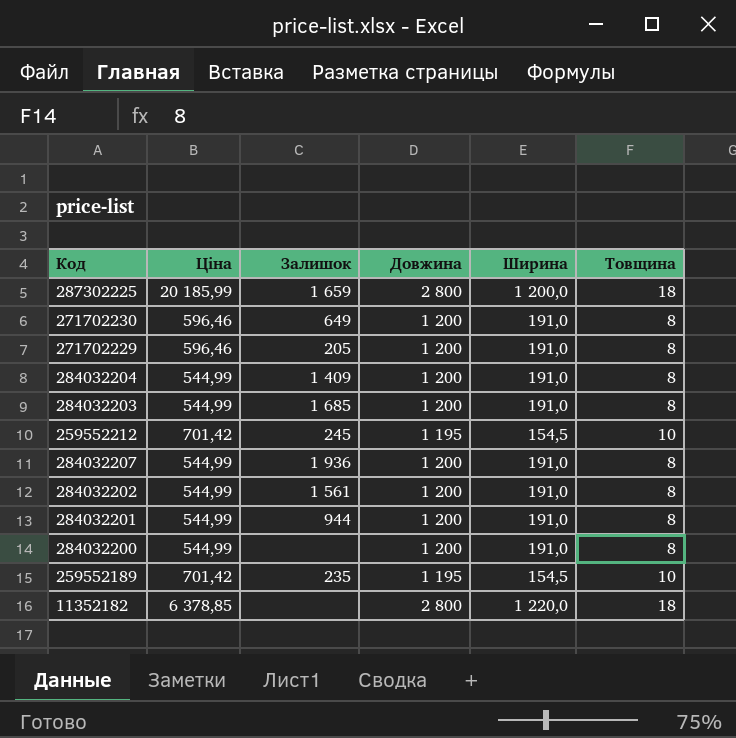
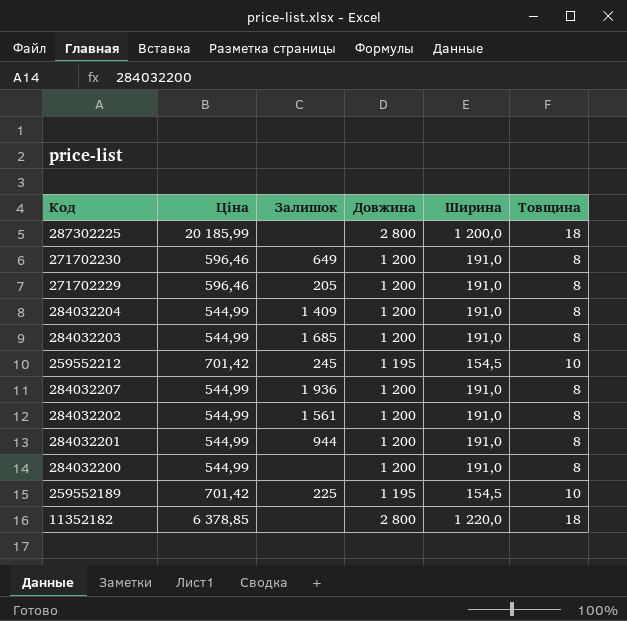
287302225 | Залишок: 1 659 -> none
259552189 | Залишок: 235 -> 225

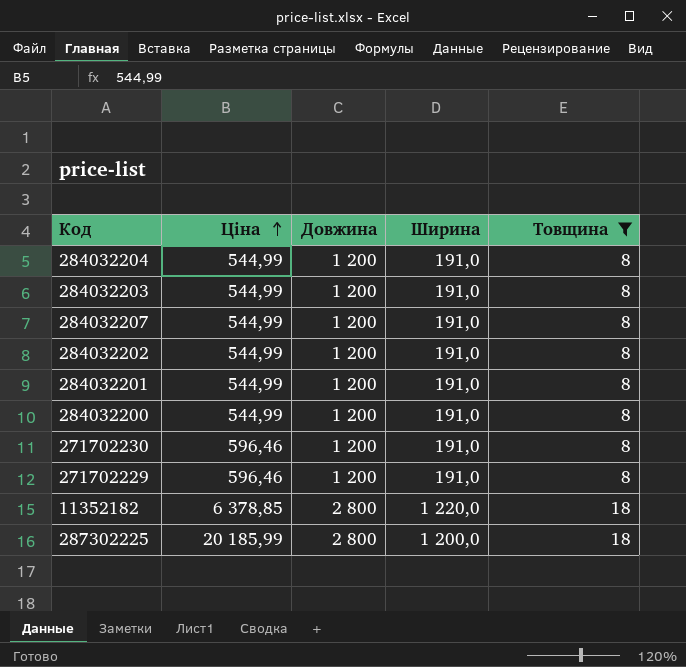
filter: none -> Товщина != 10
row order: none -> Ціна ascending
column Залишок | position: 3 -> none

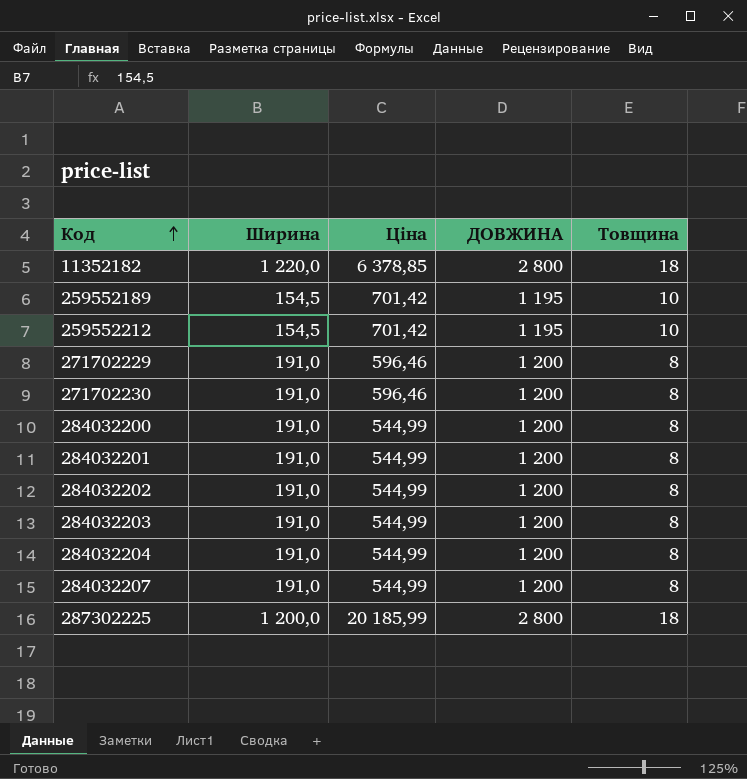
filter: Товщина != 10 -> none
row order: Ціна ascending -> Код ascending
column Ширина | position: 4 -> 2
column name: Довжина -> ДОВЖИНА

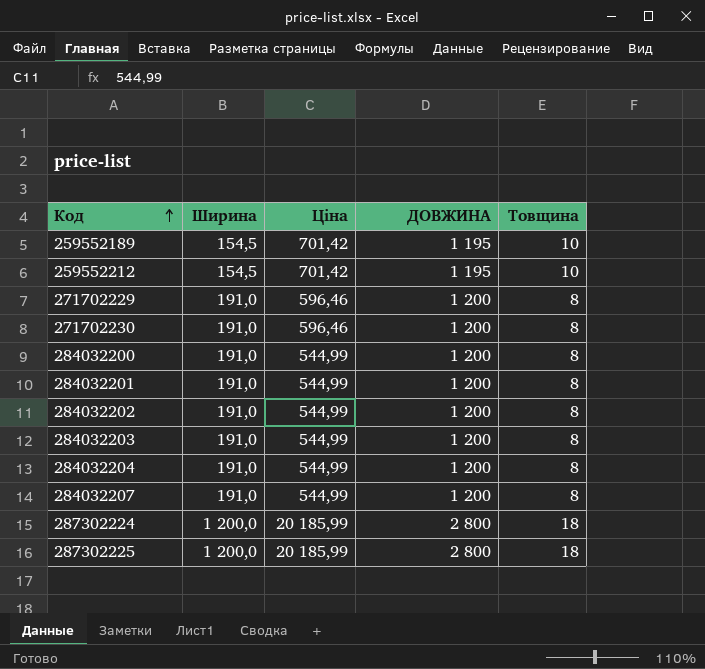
row 11352182: 1 220,0 | 6 378,85 | 2 800 | 18 -> none
row 287302224: none -> 1 200,0 | 20 185,99 | 2 800 | 18

